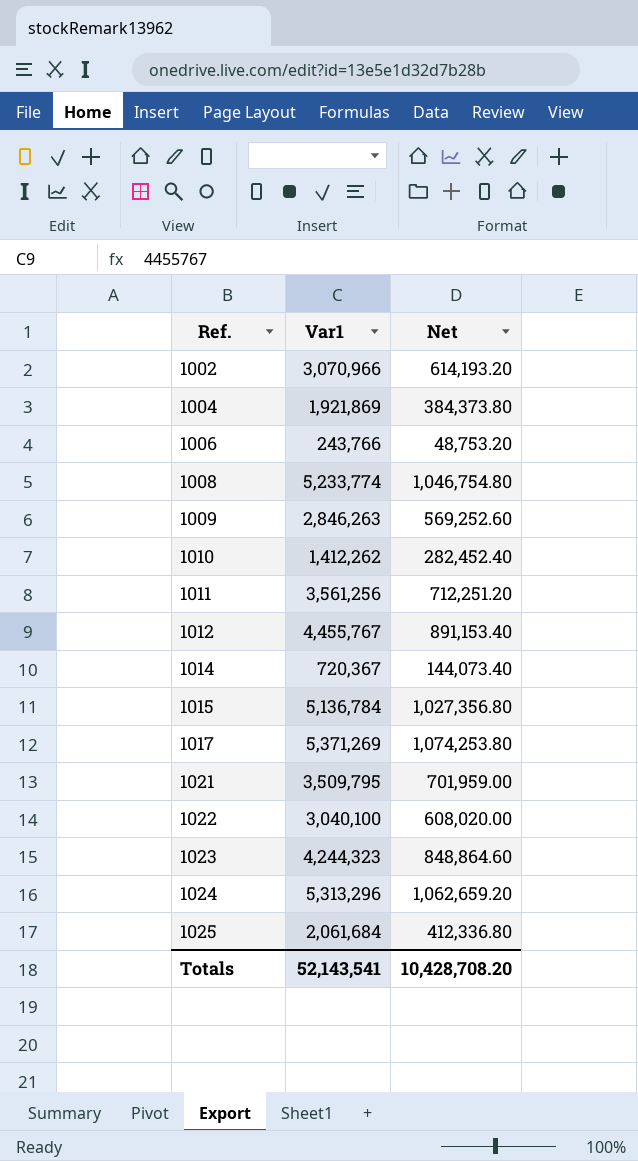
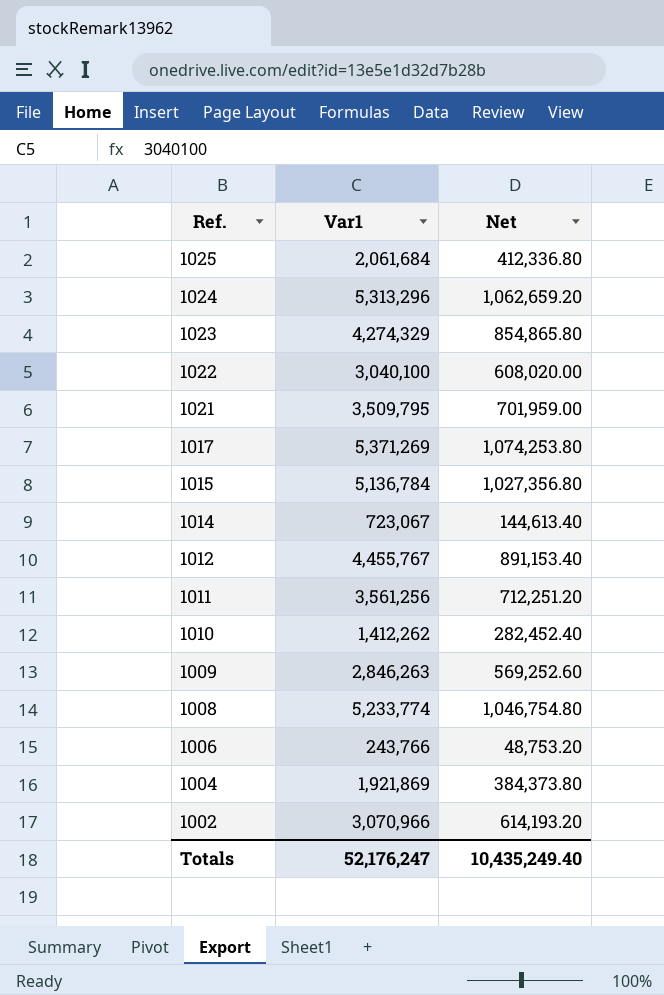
row order: Ref. ascending -> Ref. descending
1023 | Var1: 4,244,323 -> 4,274,329
1023 | Net: 848,864.60 -> 854,865.80
1014 | Var1: 720,367 -> 723,067
1014 | Net: 144,073.40 -> 144,613.40
Totals | Var1: 52,143,541 -> 52,176,247
Totals | Net: 10,428,708.20 -> 10,435,249.40

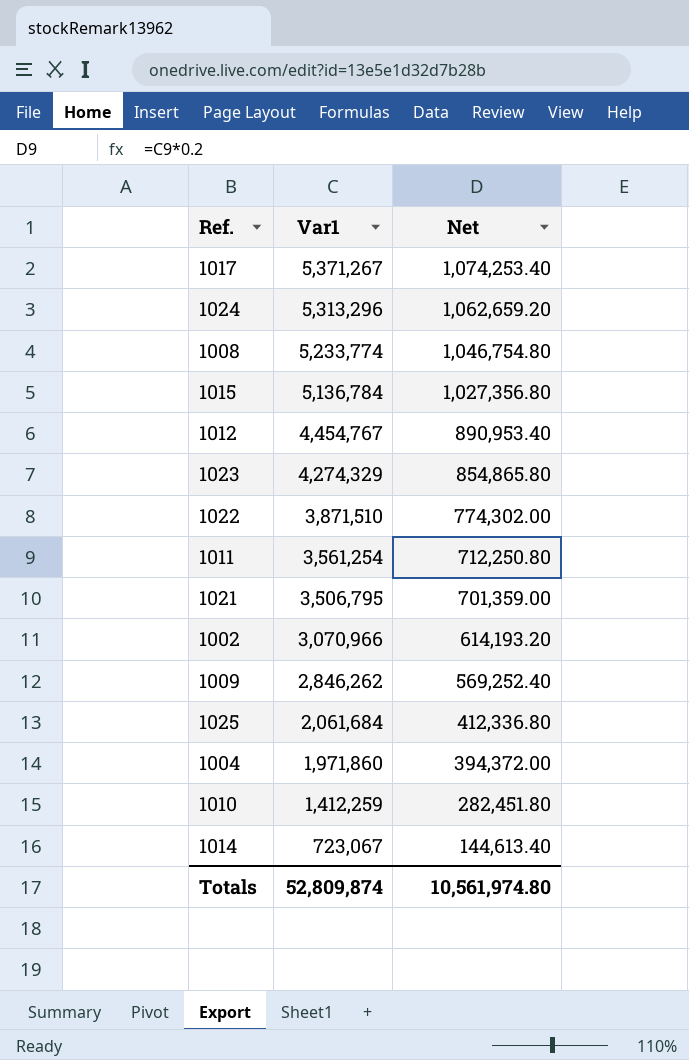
row order: Ref. descending -> Var1 descending
row 1006: 243,766 | 48,753.20 -> none
1017 | Var1: 5,371,269 -> 5,371,267
1017 | Net: 1,074,253.80 -> 1,074,253.40
1012 | Var1: 4,455,767 -> 4,454,767
1012 | Net: 891,153.40 -> 890,953.40
1022 | Var1: 3,040,100 -> 3,871,510
1022 | Net: 608,020.00 -> 774,302.00
1011 | Var1: 3,561,256 -> 3,561,254
1011 | Net: 712,251.20 -> 712,250.80
1021 | Var1: 3,509,795 -> 3,506,795
1021 | Net: 701,959.00 -> 701,359.00
1009 | Var1: 2,846,263 -> 2,846,262
1009 | Net: 569,252.60 -> 569,252.40
1004 | Var1: 1,921,869 -> 1,971,860
1004 | Net: 384,373.80 -> 394,372.00
1010 | Var1: 1,412,262 -> 1,412,259
1010 | Net: 282,452.40 -> 282,451.80
Totals | Var1: 52,176,247 -> 52,809,874
Totals | Net: 10,435,249.40 -> 10,561,974.80

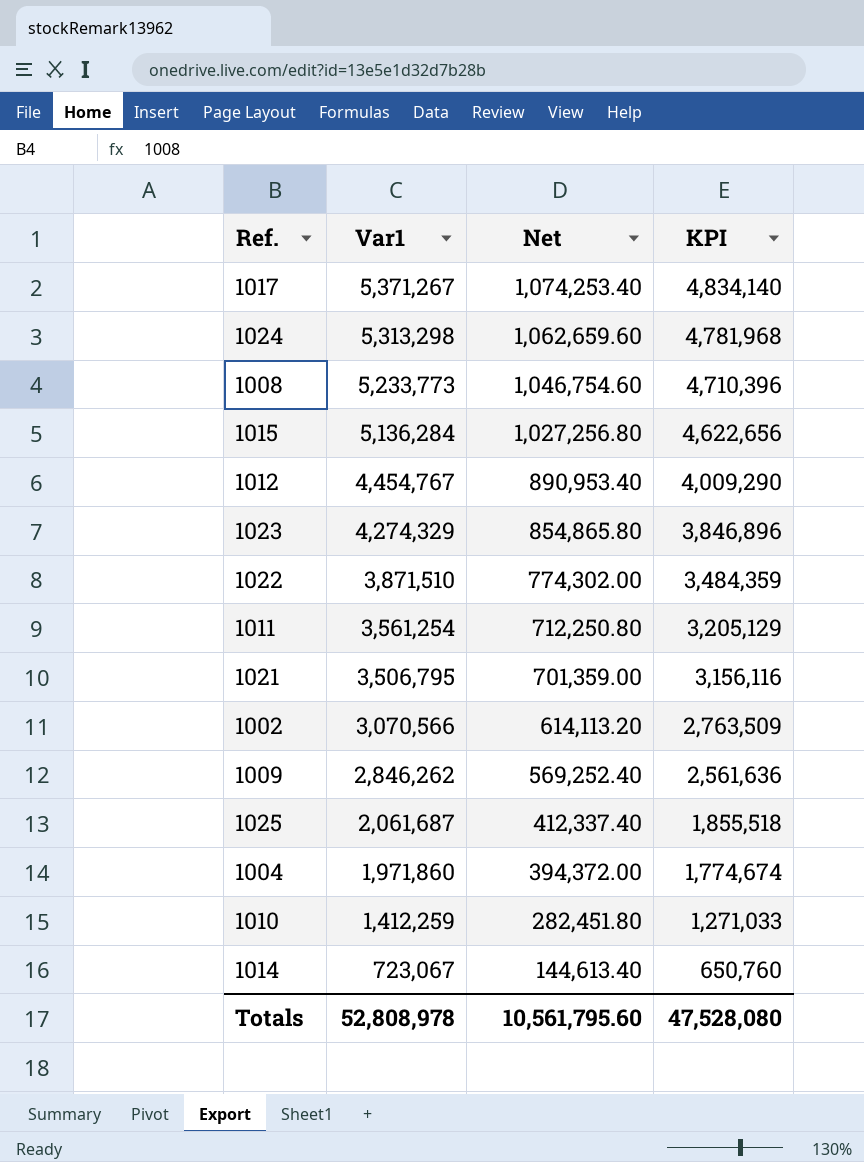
column KPI | formula: none -> [Var1] * 0.9
1024 | Var1: 5,313,296 -> 5,313,298
1024 | Net: 1,062,659.20 -> 1,062,659.60
1008 | Var1: 5,233,774 -> 5,233,773
1008 | Net: 1,046,754.80 -> 1,046,754.60
1015 | Var1: 5,136,784 -> 5,136,284
1015 | Net: 1,027,356.80 -> 1,027,256.80
1002 | Var1: 3,070,966 -> 3,070,566
1002 | Net: 614,193.20 -> 614,113.20
1025 | Var1: 2,061,684 -> 2,061,687
1025 | Net: 412,336.80 -> 412,337.40
Totals | Var1: 52,809,874 -> 52,808,978
Totals | Net: 10,561,974.80 -> 10,561,795.60

